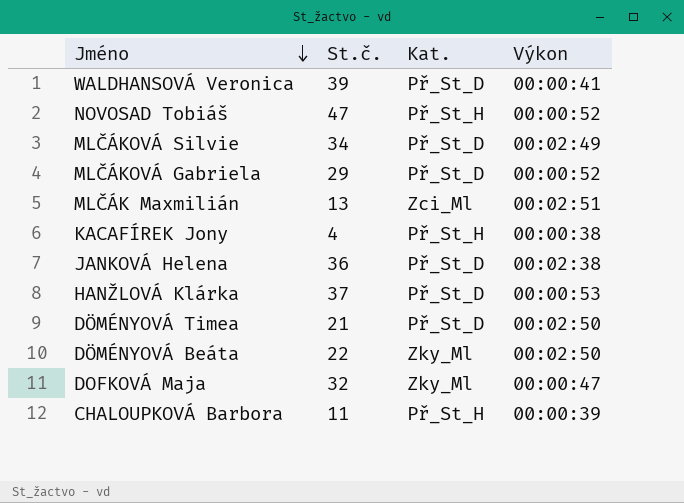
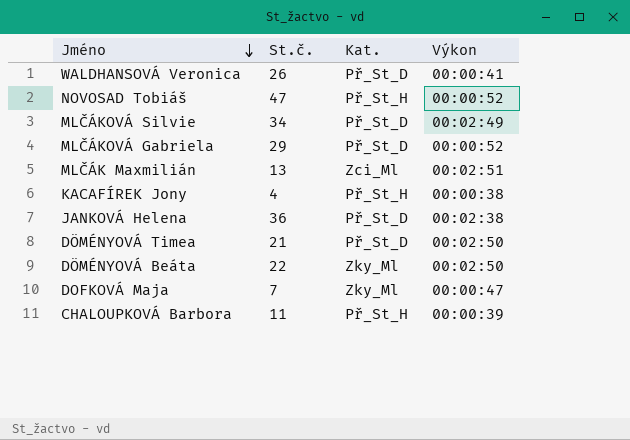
row HANŽLOVÁ Klárka: 37 | Př_St_D | 00:00:53 -> none
WALDHANSOVÁ Veronica | St.č.: 39 -> 26
DOFKOVÁ Maja | St.č.: 32 -> 7

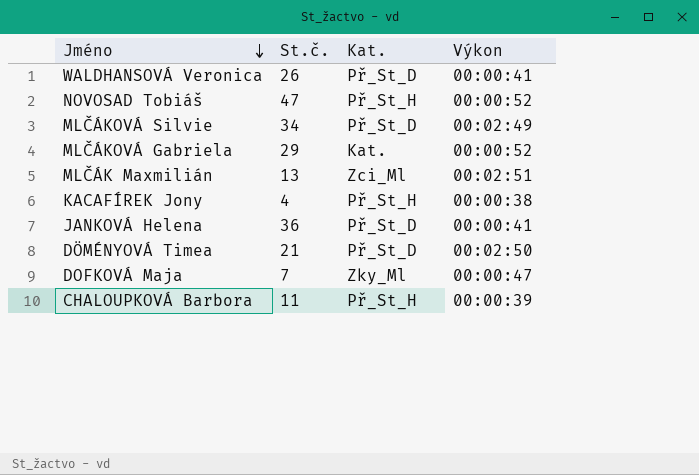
row DÖMÉNYOVÁ Beáta: 22 | Zky_Ml | 00:02:50 -> none
MLČÁKOVÁ Gabriela | Kat.: Př_St_D -> Kat.
JANKOVÁ Helena | Výkon: 00:02:38 -> 00:00:41

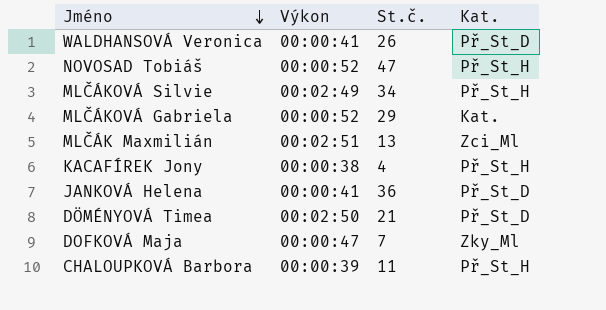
column Výkon | position: 4 -> 2
MLČÁKOVÁ Silvie | Kat.: Př_St_D -> Př_St_H

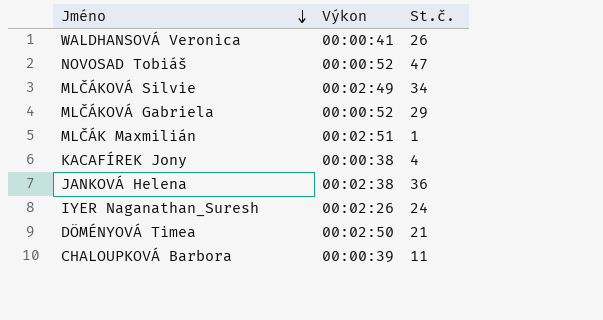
column Kat. | position: 4 -> none
row DOFKOVÁ Maja: 00:00:47 | 7 | Zky_Ml -> none
MLČÁK Maxmilián | St.č.: 13 -> 1
JANKOVÁ Helena | Výkon: 00:00:41 -> 00:02:38
row IYER Naganathan_Suresh: none -> 00:02:26 | 24

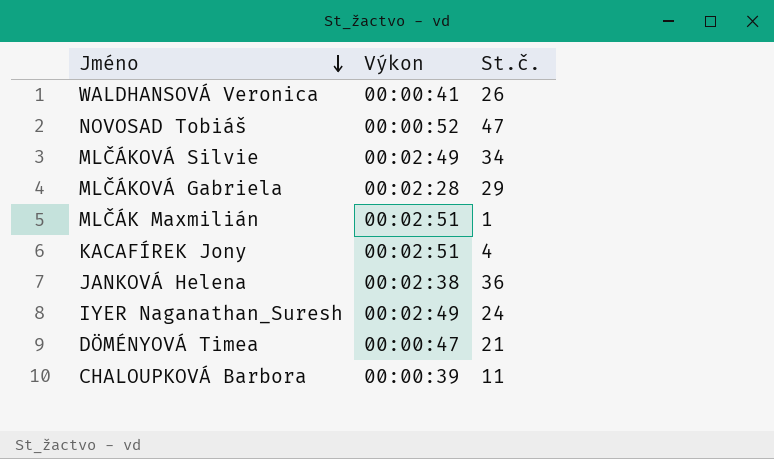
MLČÁKOVÁ Gabriela | Výkon: 00:00:52 -> 00:02:28
KACAFÍREK Jony | Výkon: 00:00:38 -> 00:02:51
IYER Naganathan_Suresh | Výkon: 00:02:26 -> 00:02:49
DÖMÉNYOVÁ Timea | Výkon: 00:02:50 -> 00:00:47

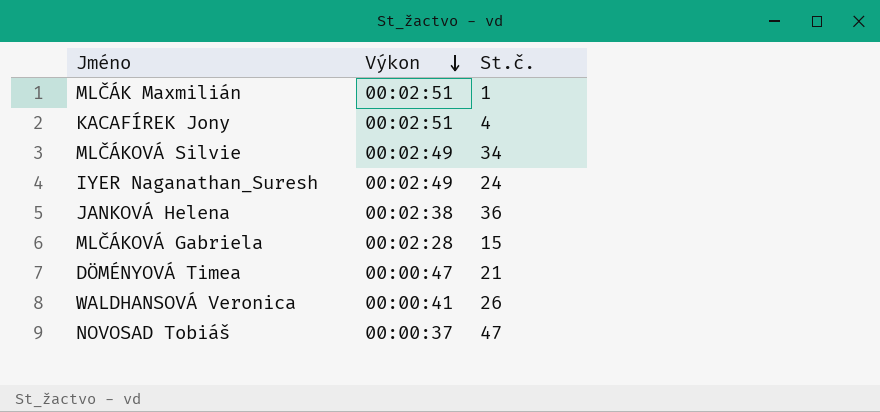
row order: Jméno descending -> Výkon descending
row CHALOUPKOVÁ Barbora: 00:00:39 | 11 -> none
MLČÁKOVÁ Gabriela | St.č.: 29 -> 15
NOVOSAD Tobiáš | Výkon: 00:00:52 -> 00:00:37

